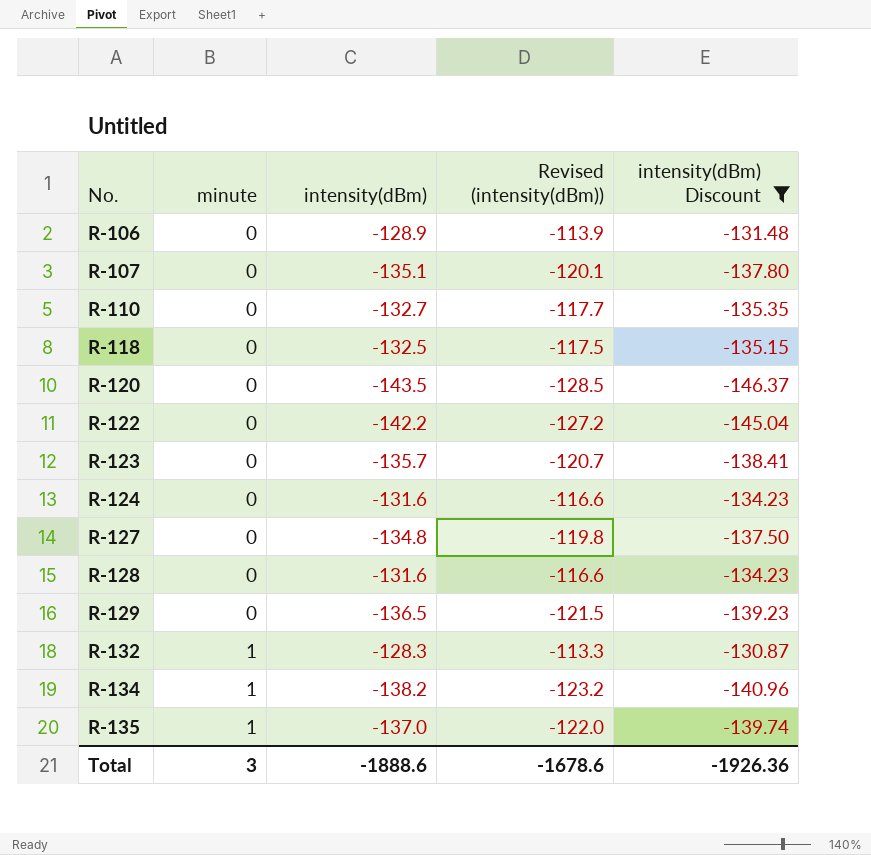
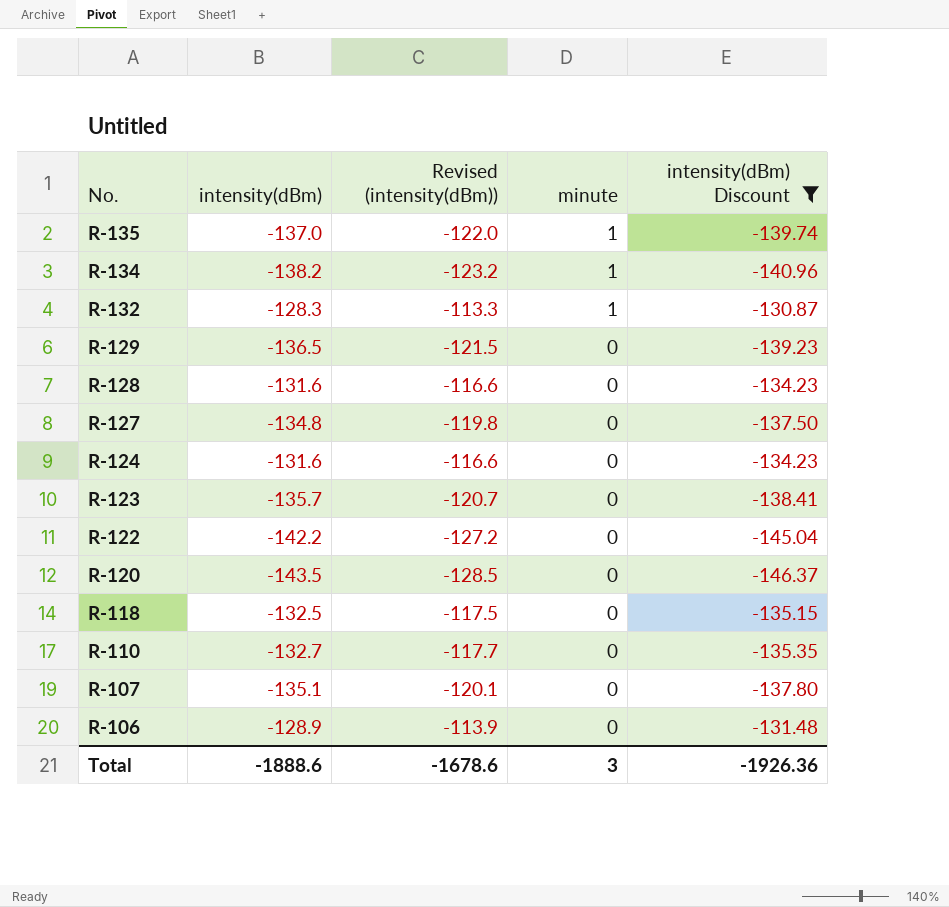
row order: No. ascending -> No. descending
column minute | position: 2 -> 4

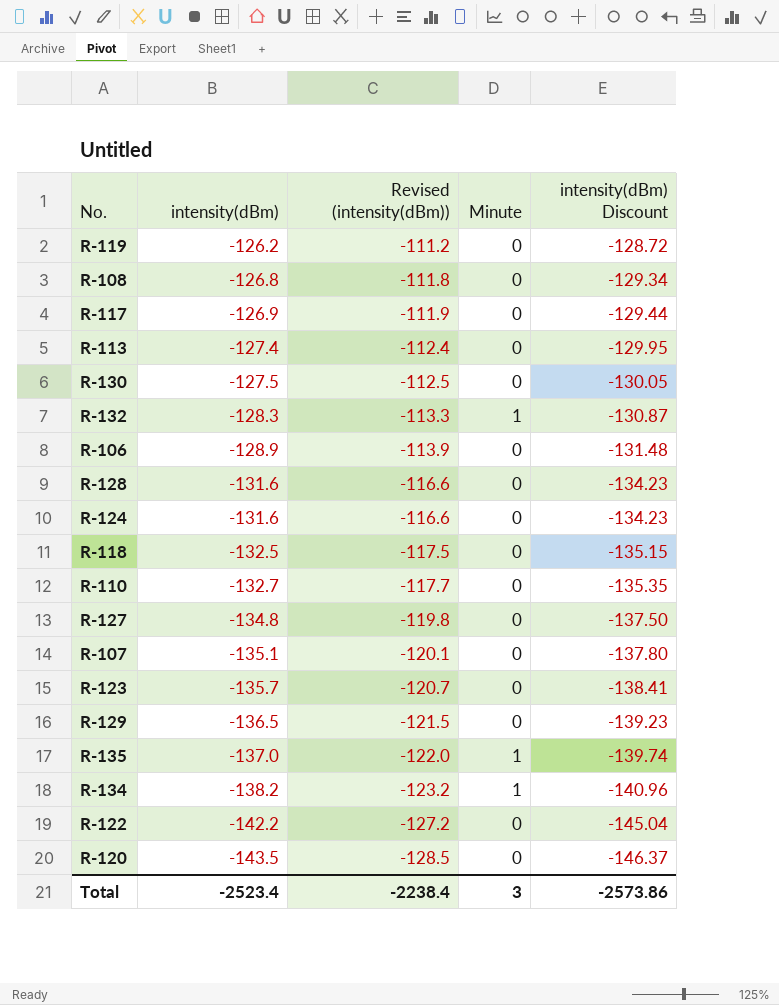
filter: intensity(dBm) Discount <= -130.87 -> none
row order: No. descending -> intensity(dBm) descending
column name: minute -> Minute
Total | intensity(dBm): -1888.6 -> -2523.4
Total | Revised (intensity(dBm)): -1678.6 -> -2238.4
Total | intensity(dBm) Discount: -1926.36 -> -2573.86

